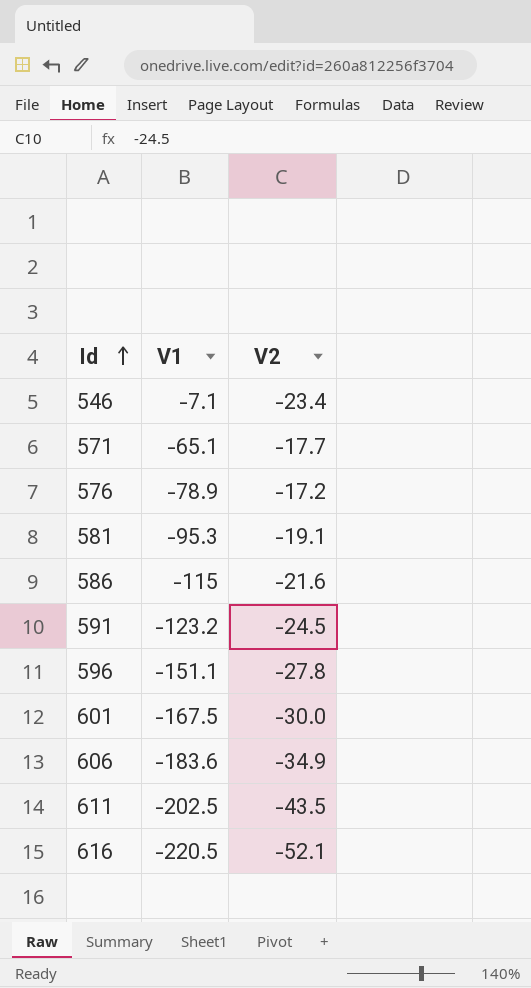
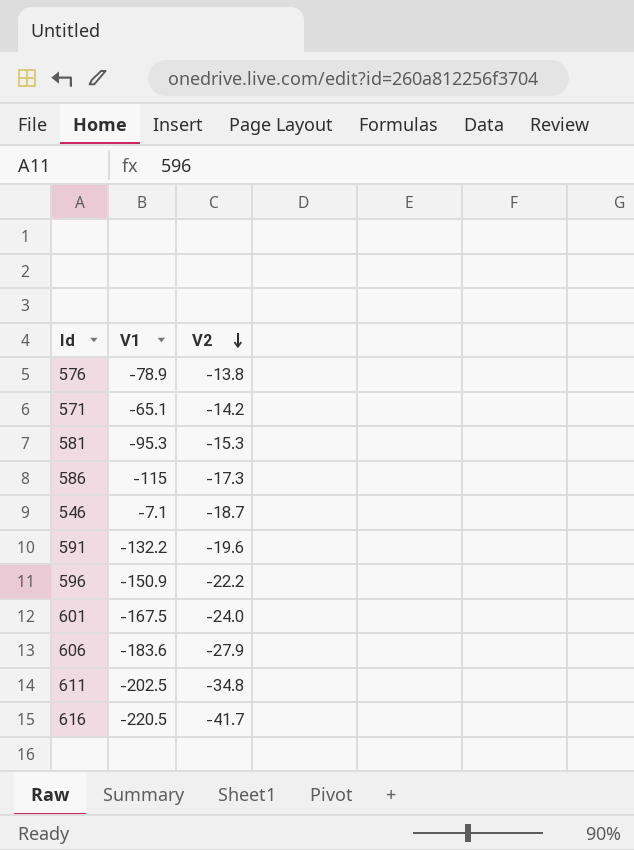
row order: Id ascending -> V2 descending
576 | V2: -17.2 -> -13.8
571 | V2: -17.7 -> -14.2
581 | V2: -19.1 -> -15.3
586 | V2: -21.6 -> -17.3
546 | V2: -23.4 -> -18.7
591 | V1: -123.2 -> -132.2
591 | V2: -24.5 -> -19.6
596 | V1: -151.1 -> -150.9
596 | V2: -27.8 -> -22.2
601 | V2: -30.0 -> -24.0
606 | V2: -34.9 -> -27.9
611 | V2: -43.5 -> -34.8
616 | V2: -52.1 -> -41.7

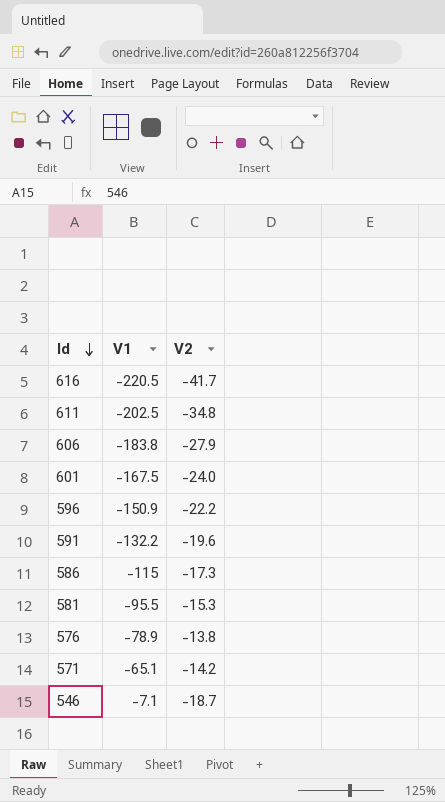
row order: V2 descending -> Id descending
606 | V1: -183.6 -> -183.8
581 | V1: -95.3 -> -95.5

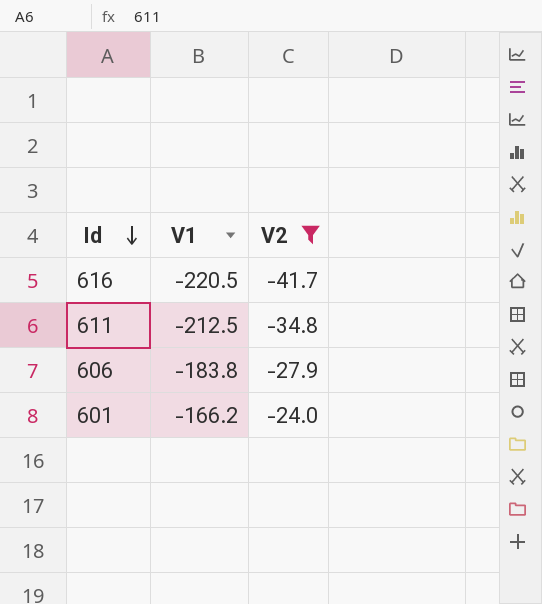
filter: none -> V2 <= -24.0
611 | V1: -202.5 -> -212.5
601 | V1: -167.5 -> -166.2

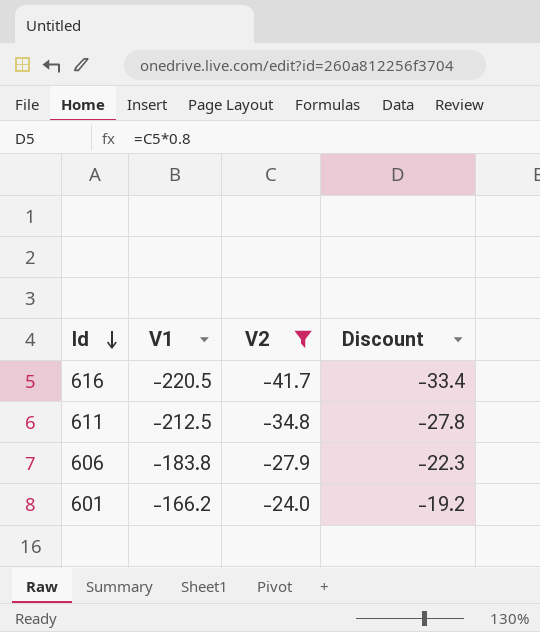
column Discount | formula: none -> [V2] * 0.8

